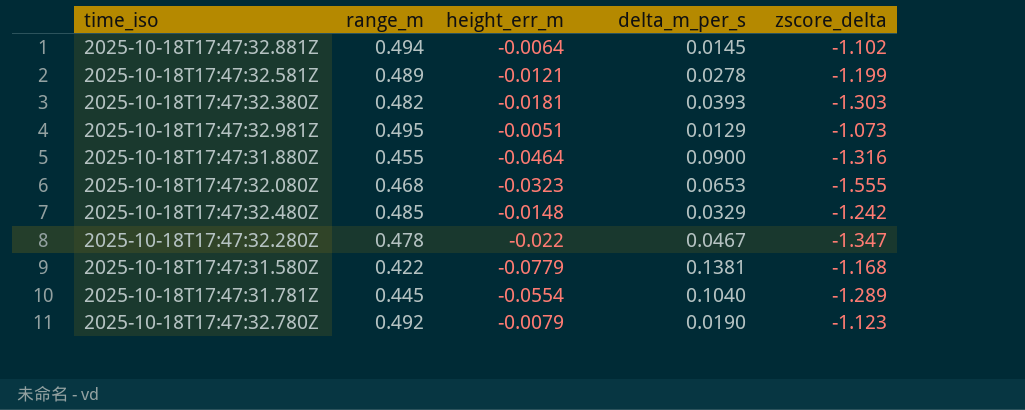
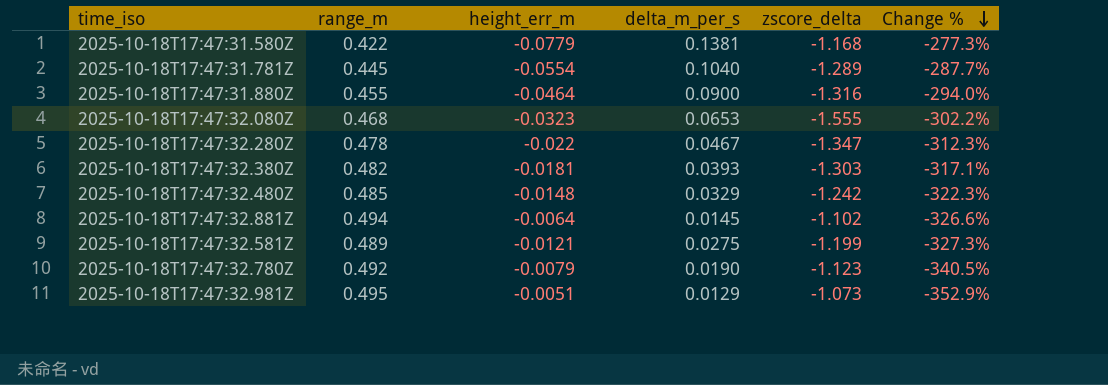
row order: none -> Change % descending
column Change % | formula: none -> ([delta_m_per_s] - [height_err_m]) / [height_err_m]
2025-10-18T17:47:32.581Z | delta_m_per_s: 0.0278 -> 0.0275

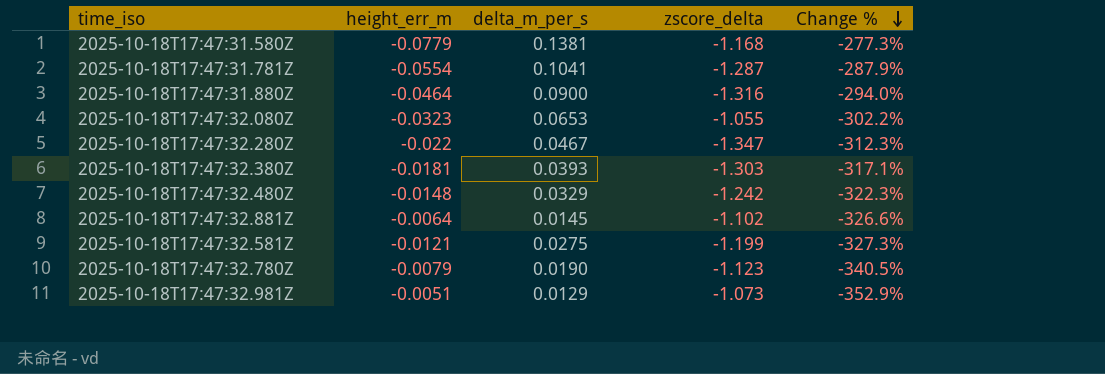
column range_m | position: 2 -> none
2025-10-18T17:47:31.781Z | delta_m_per_s: 0.1040 -> 0.1041
2025-10-18T17:47:31.781Z | zscore_delta: -1.289 -> -1.287
2025-10-18T17:47:31.781Z | Change %: -287.7% -> -287.9%
2025-10-18T17:47:32.080Z | zscore_delta: -1.555 -> -1.055

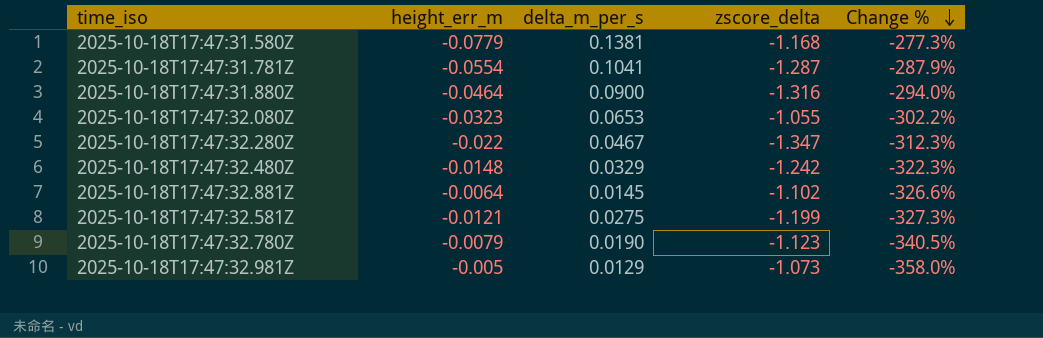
row 2025-10-18T17:47:32.380Z: -0.0181 | 0.0393 | -1.303 | -317.1% -> none
2025-10-18T17:47:32.981Z | height_err_m: -0.0051 -> -0.005
2025-10-18T17:47:32.981Z | Change %: -352.9% -> -358.0%

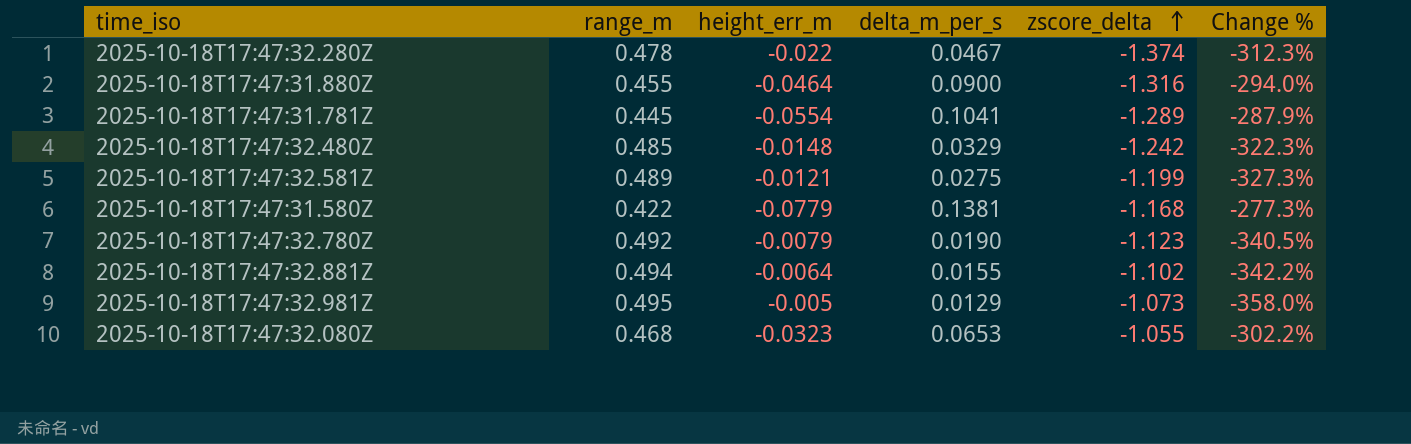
row order: Change % descending -> zscore_delta ascending
column range_m | position: none -> 2
2025-10-18T17:47:32.280Z | zscore_delta: -1.347 -> -1.374
2025-10-18T17:47:31.781Z | zscore_delta: -1.287 -> -1.289
2025-10-18T17:47:32.881Z | delta_m_per_s: 0.0145 -> 0.0155
2025-10-18T17:47:32.881Z | Change %: -326.6% -> -342.2%

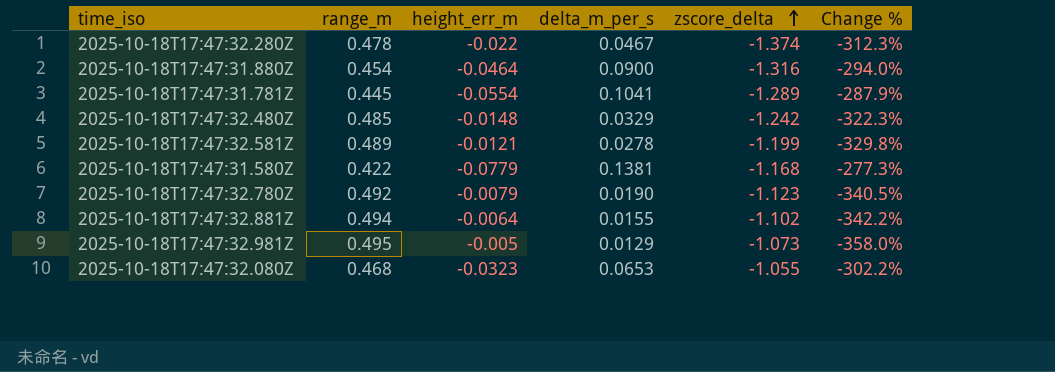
2025-10-18T17:47:31.880Z | range_m: 0.455 -> 0.454
2025-10-18T17:47:32.581Z | delta_m_per_s: 0.0275 -> 0.0278
2025-10-18T17:47:32.581Z | Change %: -327.3% -> -329.8%

